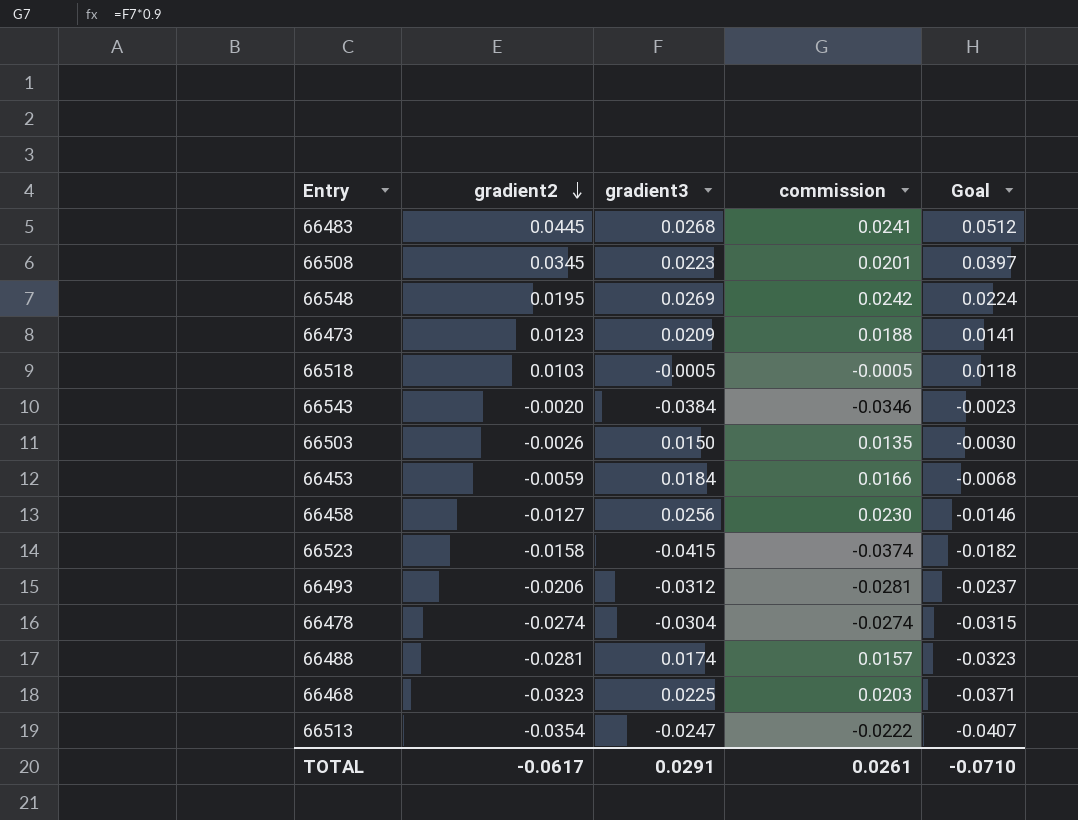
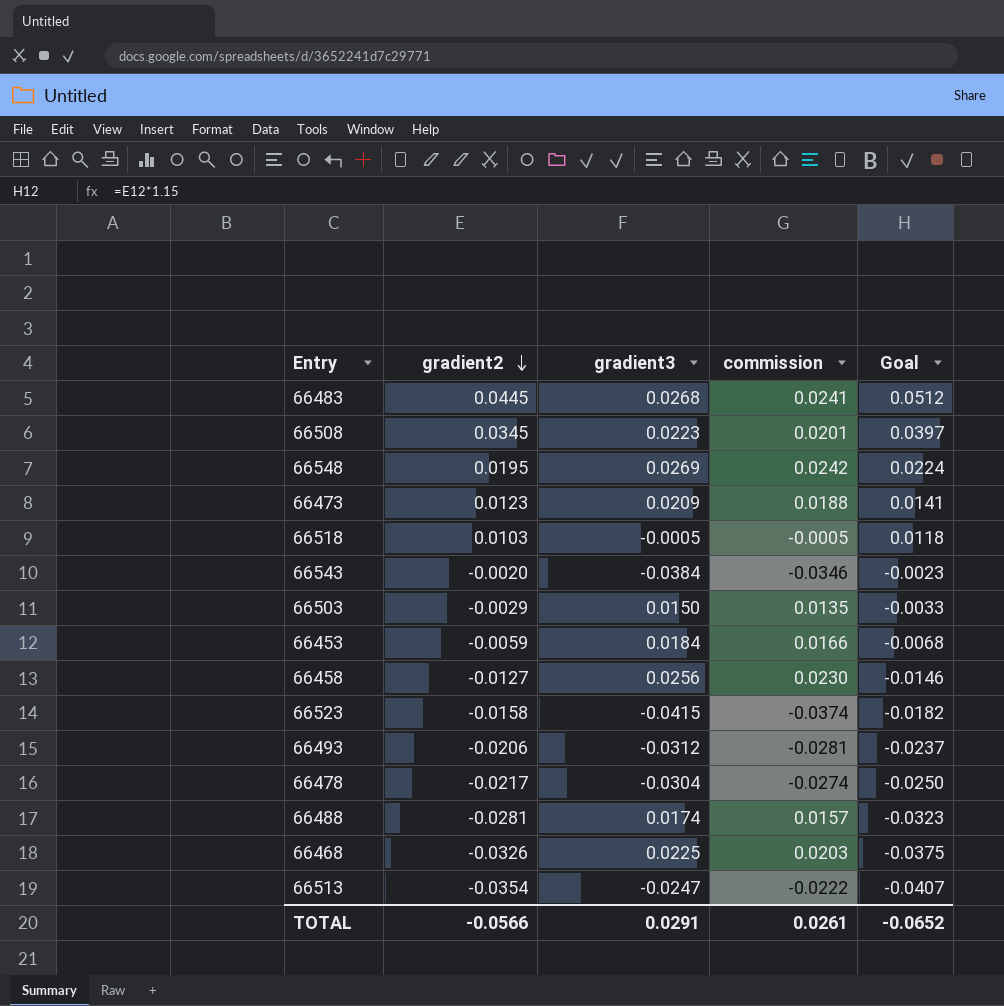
66503 | gradient2: -0.0026 -> -0.0029
66503 | Goal: -0.0030 -> -0.0033
66478 | gradient2: -0.0274 -> -0.0217
66478 | Goal: -0.0315 -> -0.0250
66468 | gradient2: -0.0323 -> -0.0326
66468 | Goal: -0.0371 -> -0.0375
TOTAL | gradient2: -0.0617 -> -0.0566
TOTAL | Goal: -0.0710 -> -0.0652

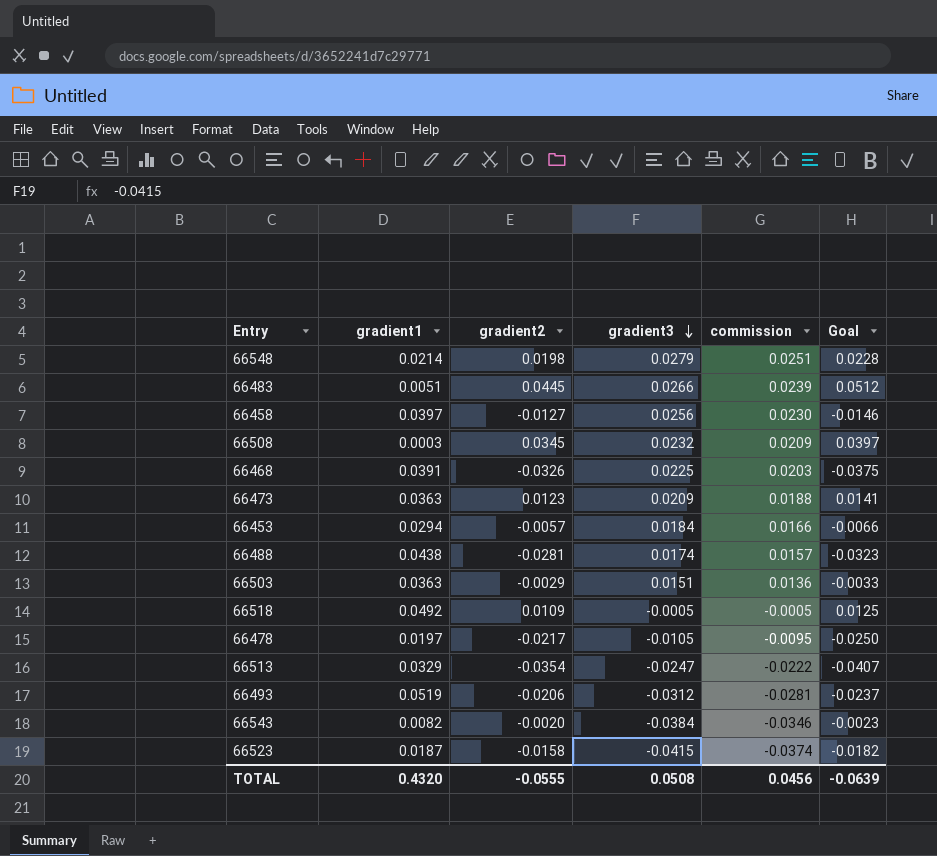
row order: gradient2 descending -> gradient3 descending
column gradient1 | position: none -> 2
66548 | gradient2: 0.0195 -> 0.0198
66548 | gradient3: 0.0269 -> 0.0279
66548 | commission: 0.0242 -> 0.0251
66548 | Goal: 0.0224 -> 0.0228
66483 | gradient3: 0.0268 -> 0.0266
66483 | commission: 0.0241 -> 0.0239
66508 | gradient3: 0.0223 -> 0.0232
66508 | commission: 0.0201 -> 0.0209
66453 | gradient2: -0.0059 -> -0.0057
66453 | Goal: -0.0068 -> -0.0066
66503 | gradient3: 0.0150 -> 0.0151
66503 | commission: 0.0135 -> 0.0136
66518 | gradient2: 0.0103 -> 0.0109
66518 | Goal: 0.0118 -> 0.0125
66478 | gradient3: -0.0304 -> -0.0105
66478 | commission: -0.0274 -> -0.0095
TOTAL | gradient2: -0.0566 -> -0.0555
TOTAL | gradient3: 0.0291 -> 0.0508
TOTAL | commission: 0.0261 -> 0.0456
TOTAL | Goal: -0.0652 -> -0.0639

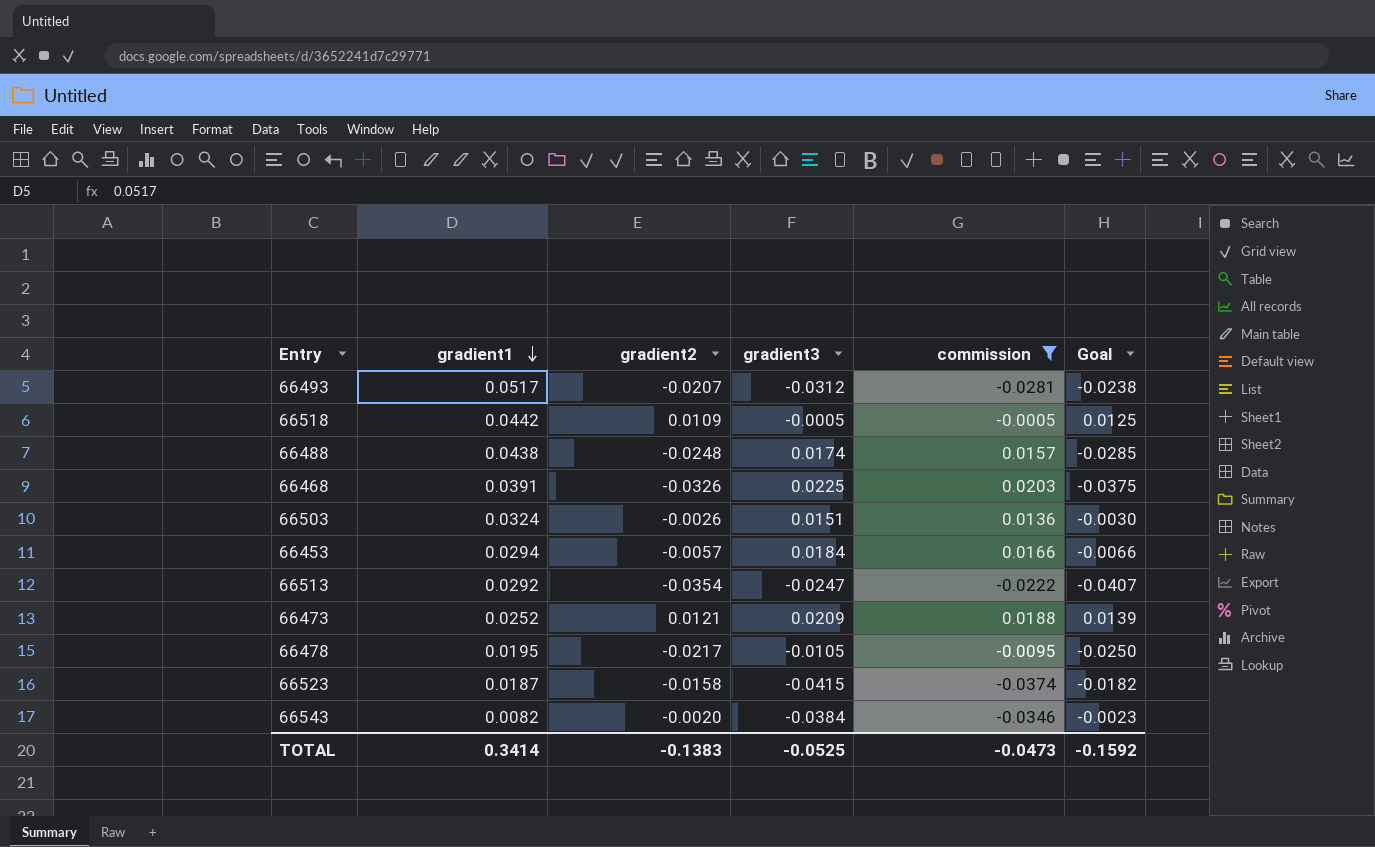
filter: none -> commission <= 0.0203
row order: gradient3 descending -> gradient1 descending
66493 | gradient1: 0.0519 -> 0.0517
66493 | gradient2: -0.0206 -> -0.0207
66493 | Goal: -0.0237 -> -0.0238
66518 | gradient1: 0.0492 -> 0.0442
66488 | gradient2: -0.0281 -> -0.0248
66488 | Goal: -0.0323 -> -0.0285
66503 | gradient1: 0.0363 -> 0.0324
66503 | gradient2: -0.0029 -> -0.0026
66503 | Goal: -0.0033 -> -0.0030
66513 | gradient1: 0.0329 -> 0.0292
66473 | gradient1: 0.0363 -> 0.0252
66473 | gradient2: 0.0123 -> 0.0121
66473 | Goal: 0.0141 -> 0.0139
66478 | gradient1: 0.0197 -> 0.0195
TOTAL | gradient1: 0.4320 -> 0.3414
TOTAL | gradient2: -0.0555 -> -0.1383
TOTAL | gradient3: 0.0508 -> -0.0525
TOTAL | commission: 0.0456 -> -0.0473
TOTAL | Goal: -0.0639 -> -0.1592

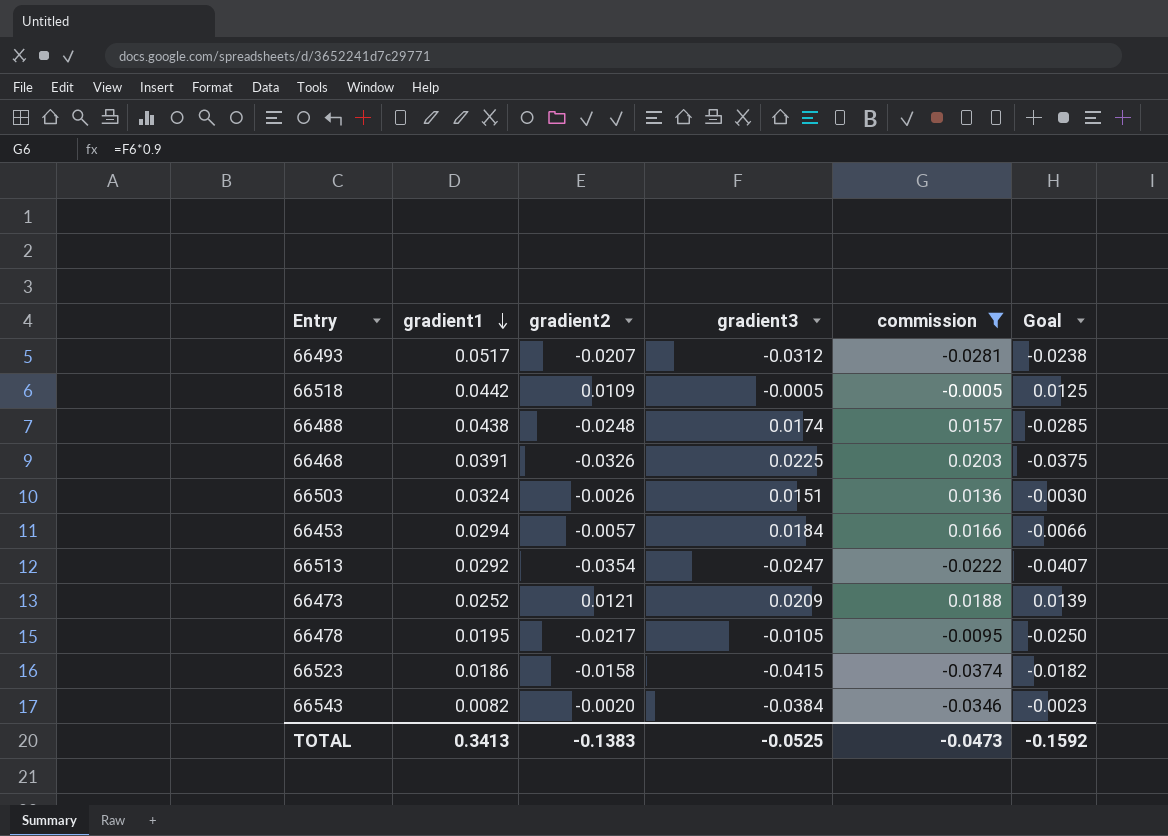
66523 | gradient1: 0.0187 -> 0.0186
TOTAL | gradient1: 0.3414 -> 0.3413

